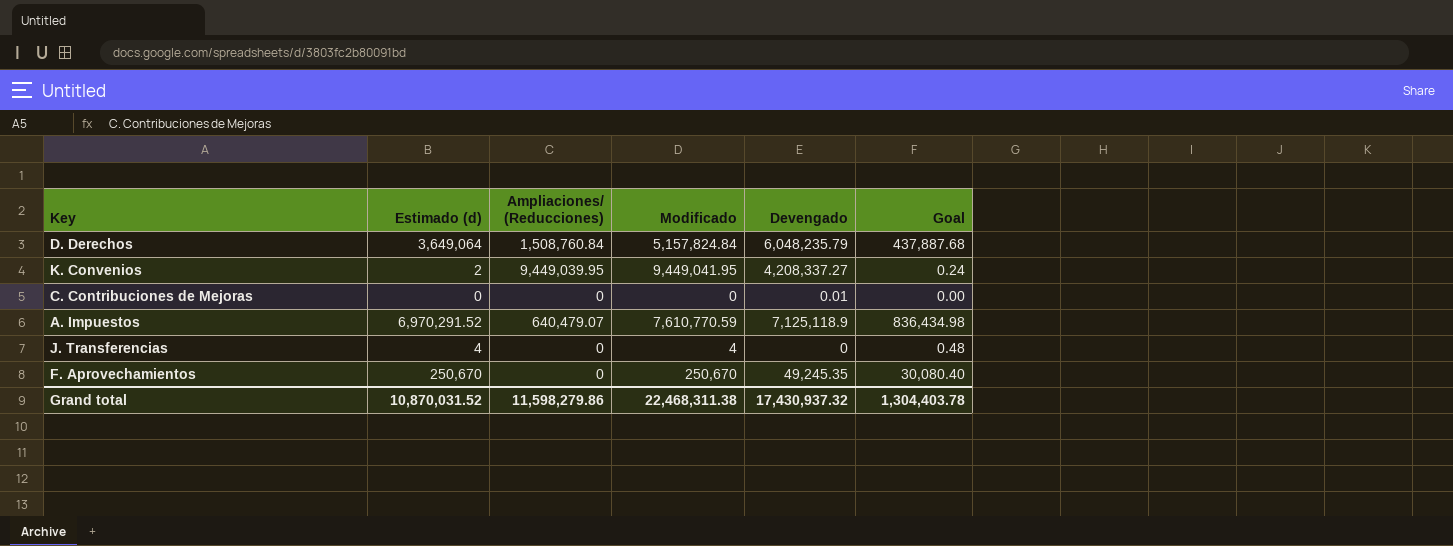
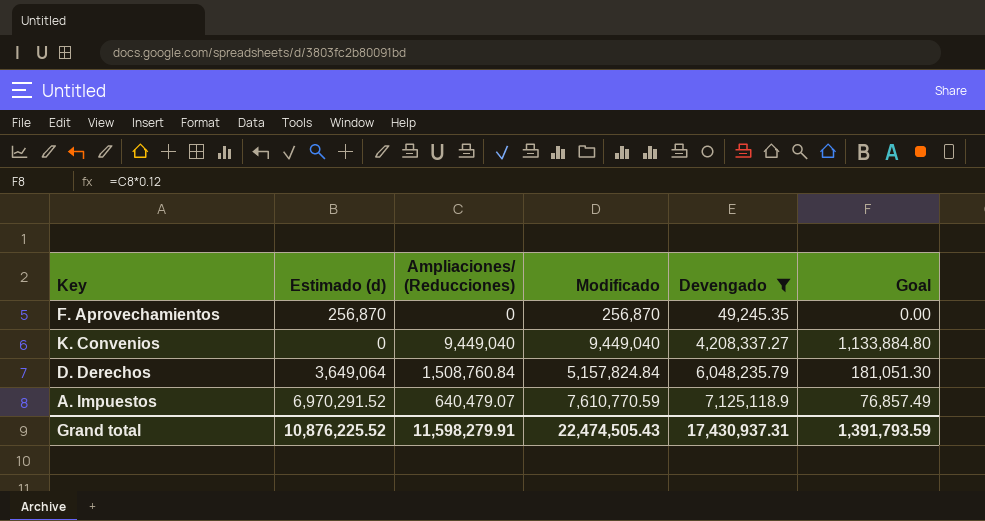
filter: none -> Devengado >= 49,245.35
row order: none -> Devengado ascending
column Goal | formula: [Estimado (d)] * 0.12 -> [Ampliaciones/ (Reducciones)] * 0.12
F. Aprovechamientos | Estimado (d): 250,670 -> 256,870
F. Aprovechamientos | Modificado: 250,670 -> 256,870
K. Convenios | Estimado (d): 2 -> 0
K. Convenios | Ampliaciones/ (Reducciones): 9,449,039.95 -> 9,449,040
K. Convenios | Modificado: 9,449,041.95 -> 9,449,040
Grand total | Estimado (d): 10,870,031.52 -> 10,876,225.52
Grand total | Ampliaciones/ (Reducciones): 11,598,279.86 -> 11,598,279.91
Grand total | Modificado: 22,468,311.38 -> 22,474,505.43
Grand total | Devengado: 17,430,937.32 -> 17,430,937.31
Grand total | Goal: 1,304,403.78 -> 1,391,793.59

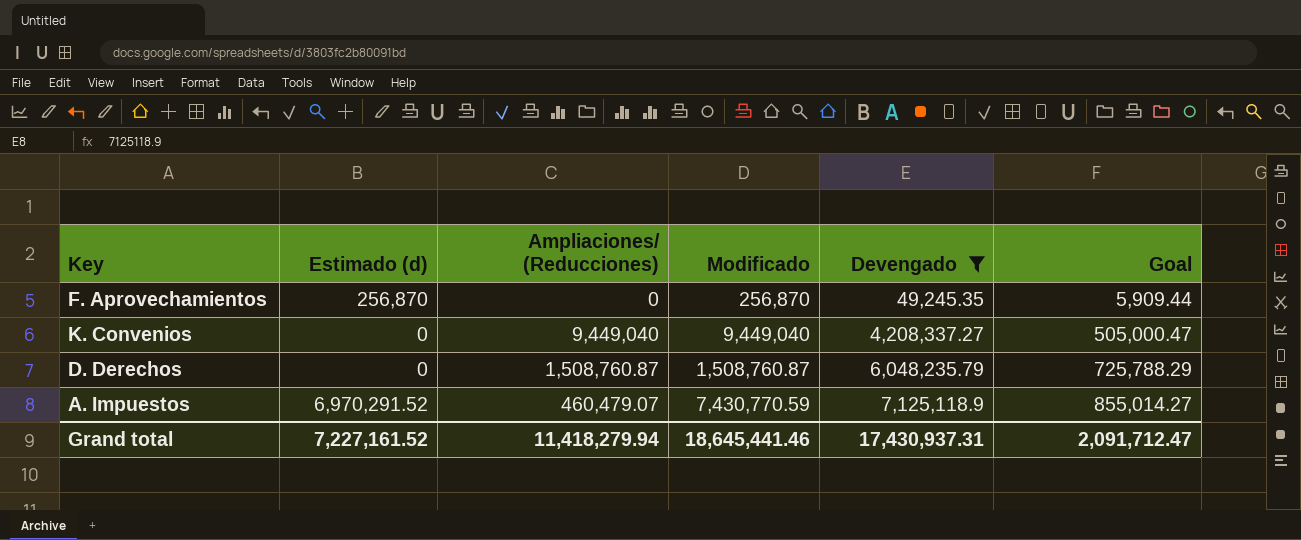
column Goal | formula: [Ampliaciones/ (Reducciones)] * 0.12 -> [Devengado] * 0.12
D. Derechos | Estimado (d): 3,649,064 -> 0
D. Derechos | Ampliaciones/ (Reducciones): 1,508,760.84 -> 1,508,760.87
D. Derechos | Modificado: 5,157,824.84 -> 1,508,760.87
A. Impuestos | Ampliaciones/ (Reducciones): 640,479.07 -> 460,479.07
A. Impuestos | Modificado: 7,610,770.59 -> 7,430,770.59
Grand total | Estimado (d): 10,876,225.52 -> 7,227,161.52
Grand total | Ampliaciones/ (Reducciones): 11,598,279.91 -> 11,418,279.94
Grand total | Modificado: 22,474,505.43 -> 18,645,441.46
Grand total | Goal: 1,391,793.59 -> 2,091,712.47

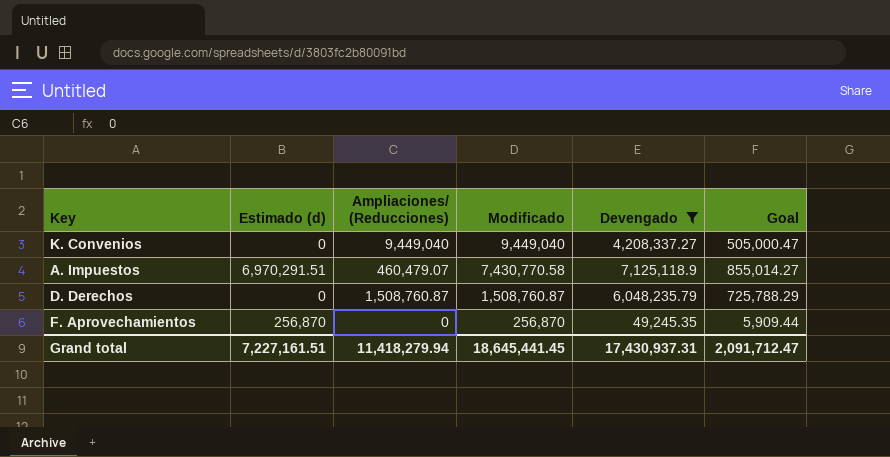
row order: Devengado ascending -> Modificado descending
A. Impuestos | Estimado (d): 6,970,291.52 -> 6,970,291.51
A. Impuestos | Modificado: 7,430,770.59 -> 7,430,770.58
Grand total | Estimado (d): 7,227,161.52 -> 7,227,161.51
Grand total | Modificado: 18,645,441.46 -> 18,645,441.45

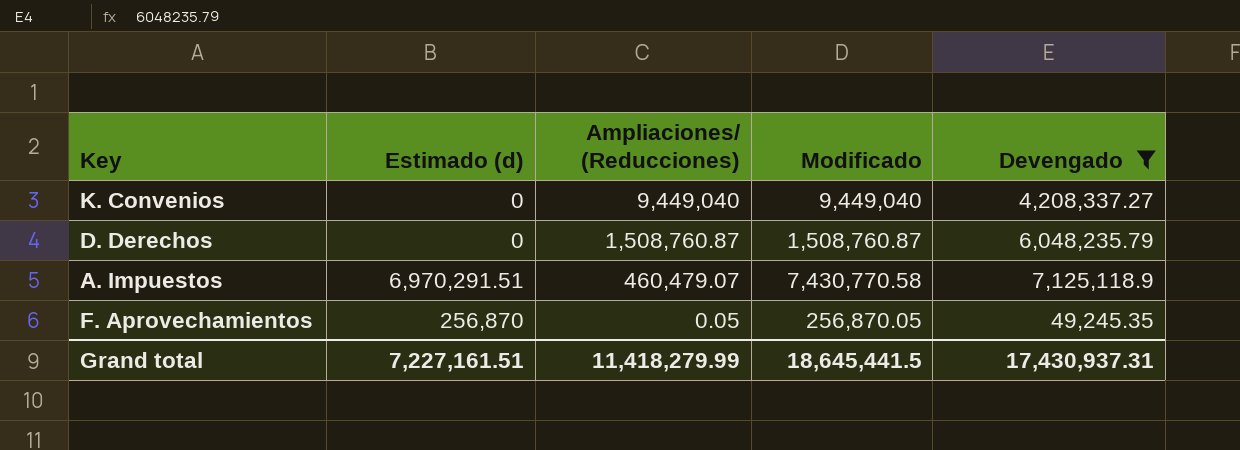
row order: Modificado descending -> Ampliaciones/ (Reducciones) descending
column Goal | formula: [Devengado] * 0.12 -> none
F. Aprovechamientos | Ampliaciones/ (Reducciones): 0 -> 0.05
F. Aprovechamientos | Modificado: 256,870 -> 256,870.05
Grand total | Ampliaciones/ (Reducciones): 11,418,279.94 -> 11,418,279.99
Grand total | Modificado: 18,645,441.45 -> 18,645,441.5

